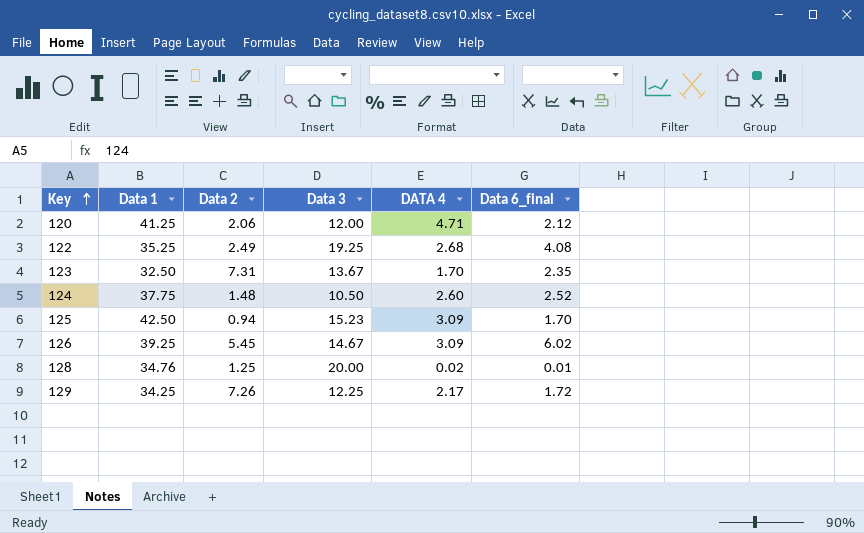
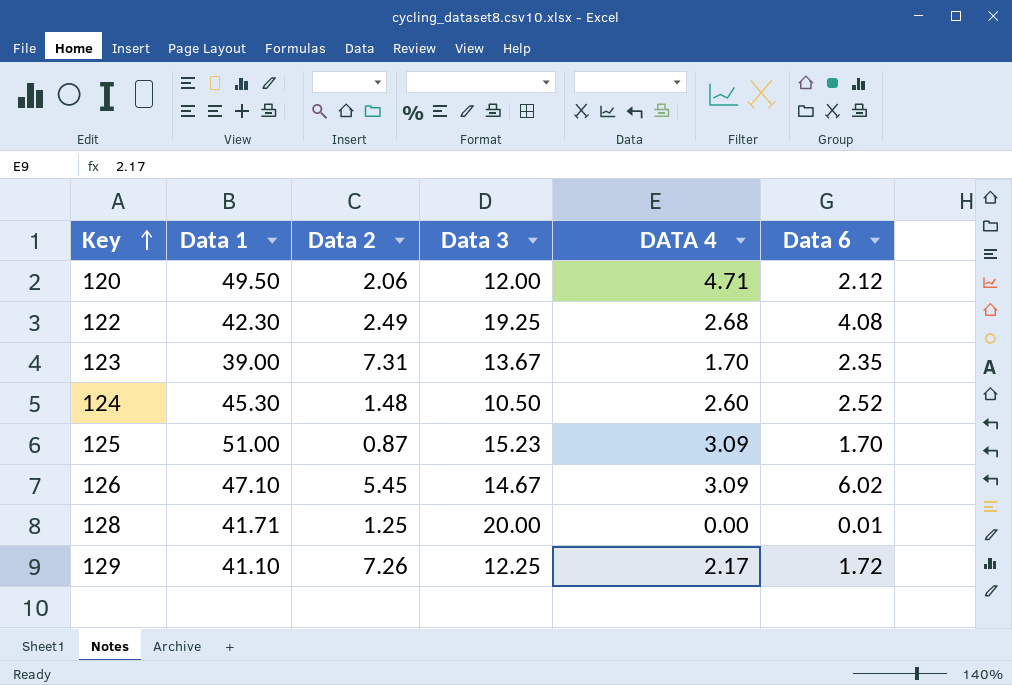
column name: Data 6_final -> Data 6
120 | Data 1: 41.25 -> 49.50
122 | Data 1: 35.25 -> 42.30
123 | Data 1: 32.50 -> 39.00
124 | Data 1: 37.75 -> 45.30
125 | Data 1: 42.50 -> 51.00
125 | Data 2: 0.94 -> 0.87
126 | Data 1: 39.25 -> 47.10
128 | Data 1: 34.76 -> 41.71
128 | DATA 4: 0.02 -> 0.00
129 | Data 1: 34.25 -> 41.10

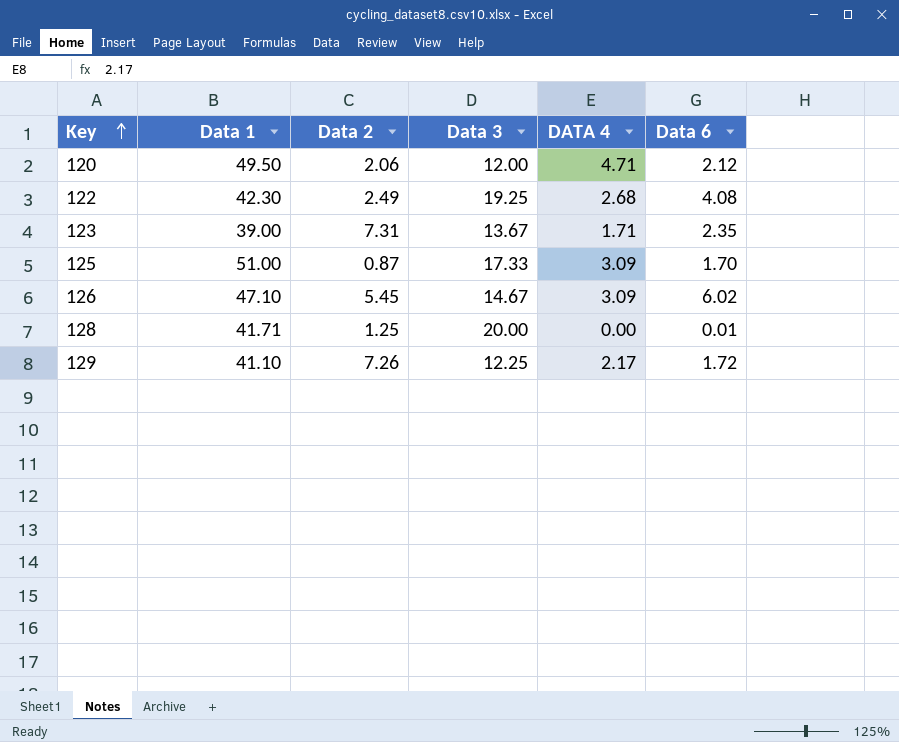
row 124: 45.30 | 1.48 | 10.50 | 2.60 | 2.52 -> none
123 | DATA 4: 1.70 -> 1.71
125 | Data 3: 15.23 -> 17.33

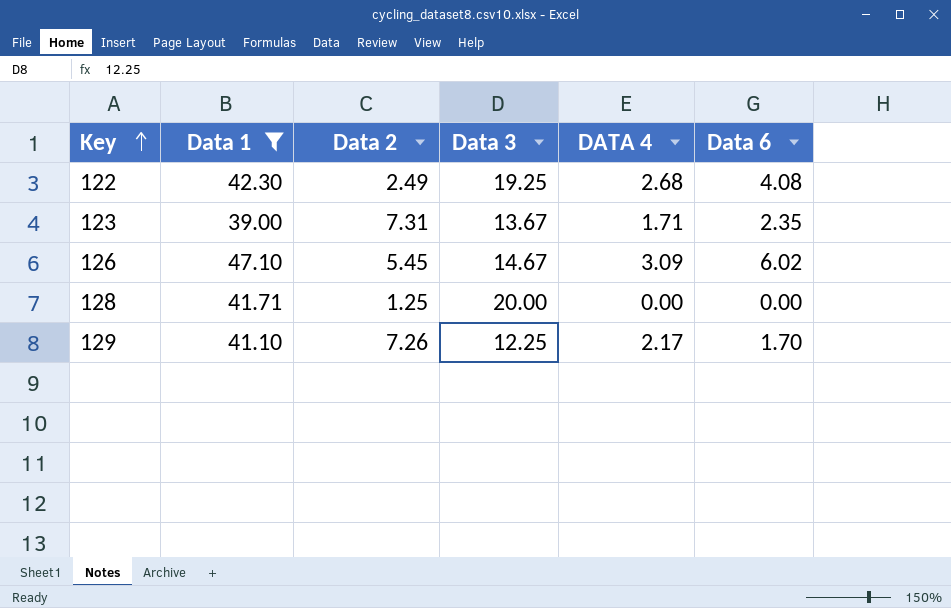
filter: none -> Data 1 <= 47.10
128 | Data 6: 0.01 -> 0.00
129 | Data 6: 1.72 -> 1.70

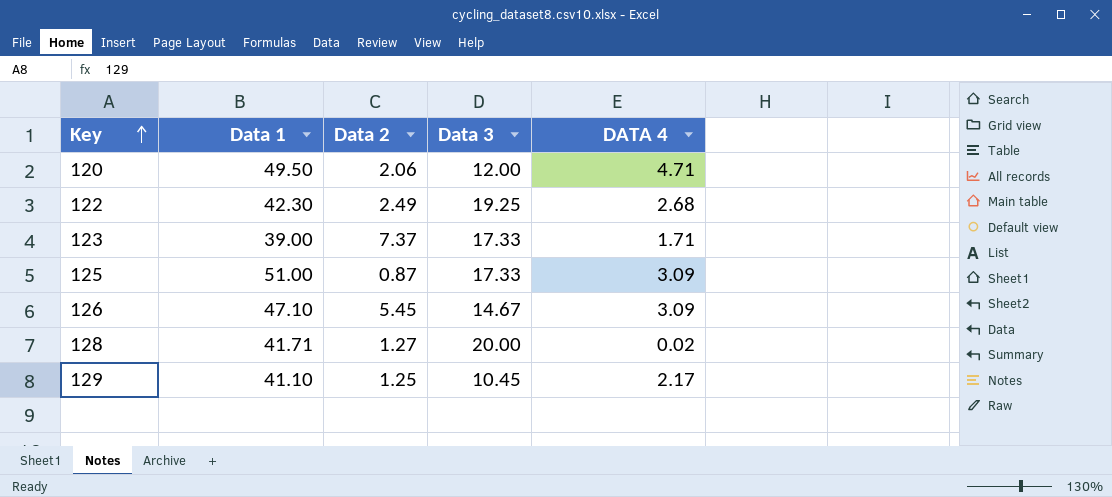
filter: Data 1 <= 47.10 -> none
column Data 6 | position: 6 -> none
123 | Data 2: 7.31 -> 7.37
123 | Data 3: 13.67 -> 17.33
128 | Data 2: 1.25 -> 1.27
128 | DATA 4: 0.00 -> 0.02
129 | Data 2: 7.26 -> 1.25
129 | Data 3: 12.25 -> 10.45

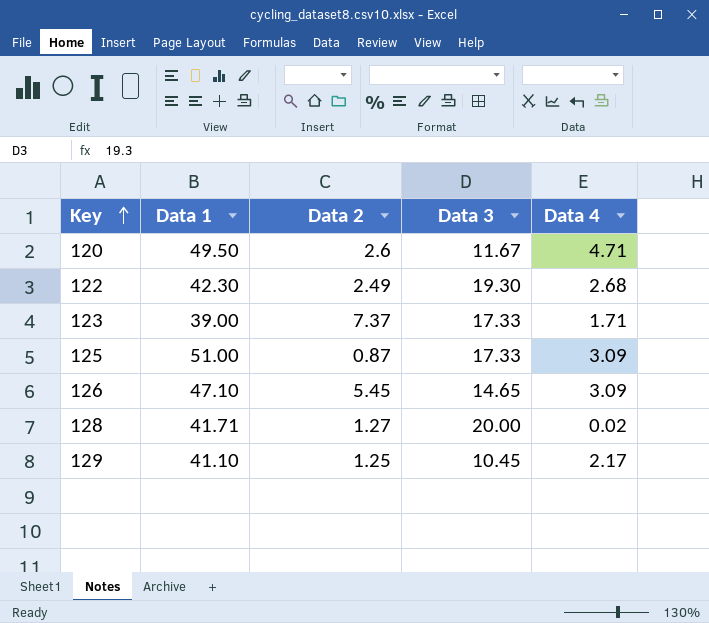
column name: DATA 4 -> Data 4
120 | Data 2: 2.06 -> 2.6
120 | Data 3: 12.00 -> 11.67
122 | Data 3: 19.25 -> 19.30
126 | Data 3: 14.67 -> 14.65

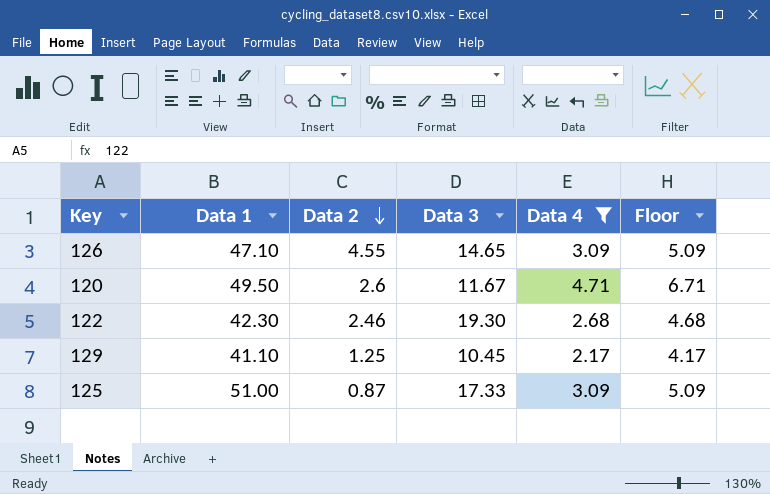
filter: none -> Data 4 >= 2.17
row order: Key ascending -> Data 2 descending
column Floor | formula: none -> [Data 4] + 2
126 | Data 2: 5.45 -> 4.55
122 | Data 2: 2.49 -> 2.46

